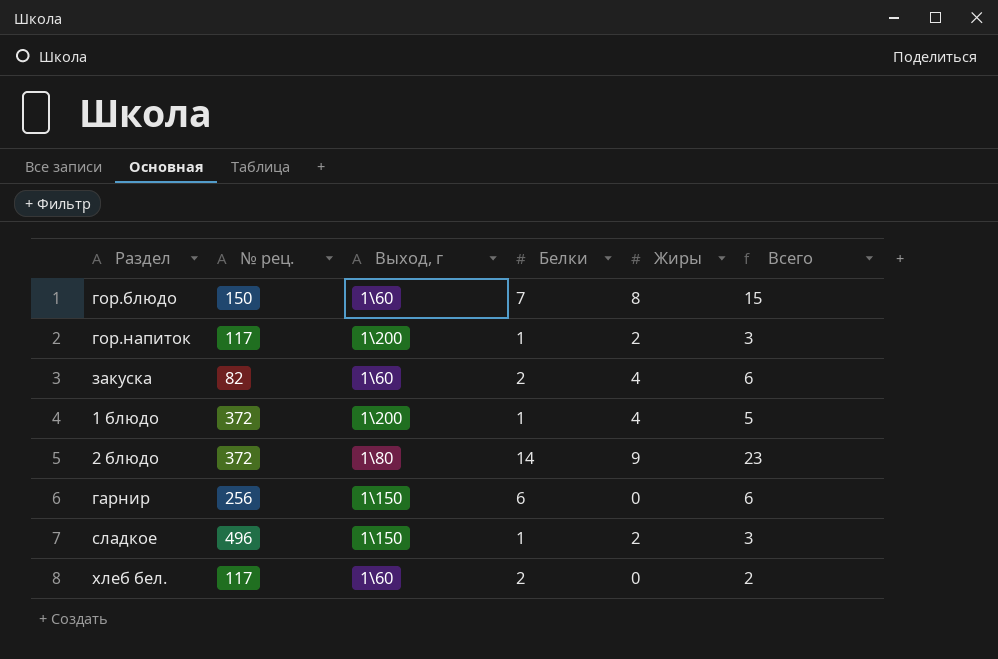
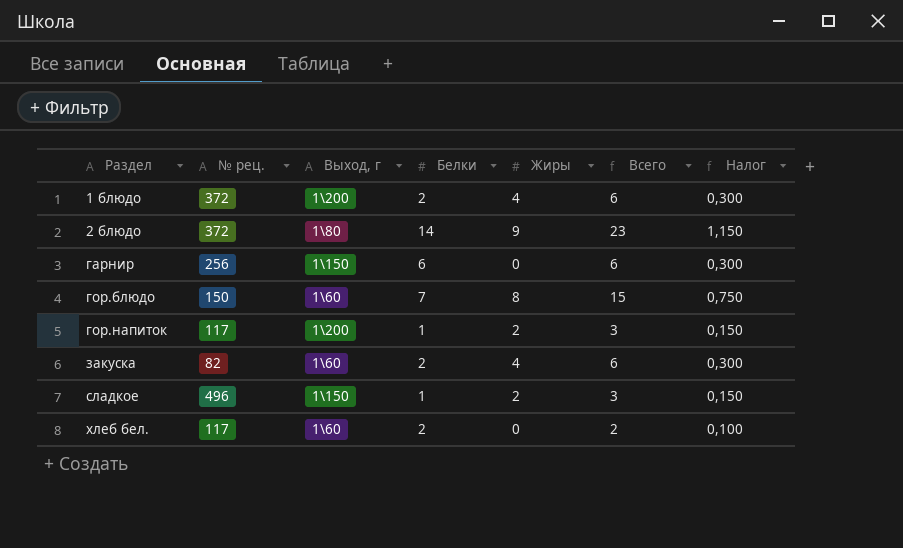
row order: none -> Раздел ascending
column Налог | formula: none -> [Всего] * 0,05
1 блюдо | Белки: 1 -> 2
1 блюдо | Всего: 5 -> 6

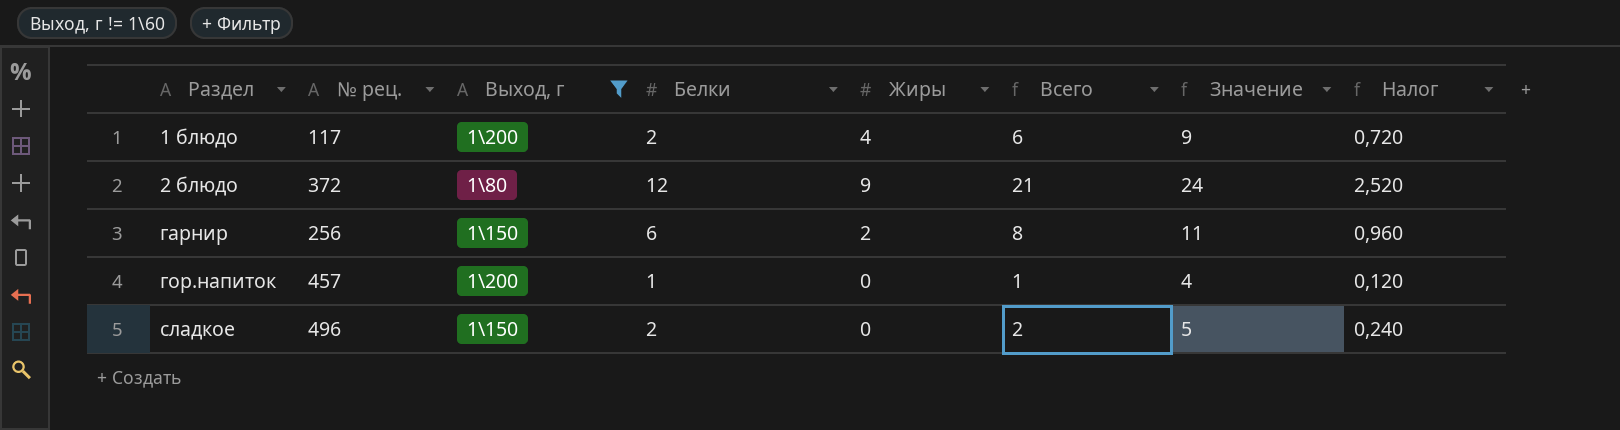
filter: none -> Выход, г != 1\60
column Значение | formula: none -> [Всего] + 3
column Налог | formula: [Всего] * 0,05 -> [Всего] * 0,12
1 блюдо | № рец.: 372 -> 117
2 блюдо | Белки: 14 -> 12
2 блюдо | Всего: 23 -> 21
гарнир | Жиры: 0 -> 2
гарнир | Всего: 6 -> 8
гор.напиток | № рец.: 117 -> 457
гор.напиток | Жиры: 2 -> 0
гор.напиток | Всего: 3 -> 1
сладкое | Белки: 1 -> 2
сладкое | Жиры: 2 -> 0
сладкое | Всего: 3 -> 2

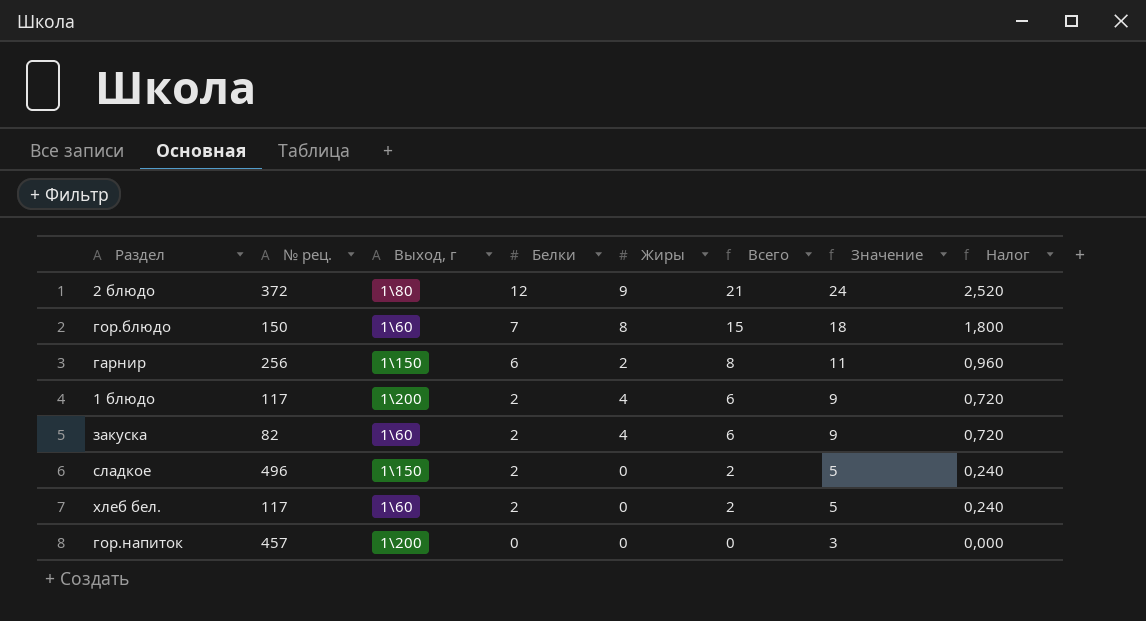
filter: Выход, г != 1\60 -> none
row order: Раздел ascending -> Белки descending
гор.напиток | Белки: 1 -> 0
гор.напиток | Всего: 1 -> 0
гор.напиток | Значение: 4 -> 3
гор.напиток | Налог: 0,120 -> 0,000

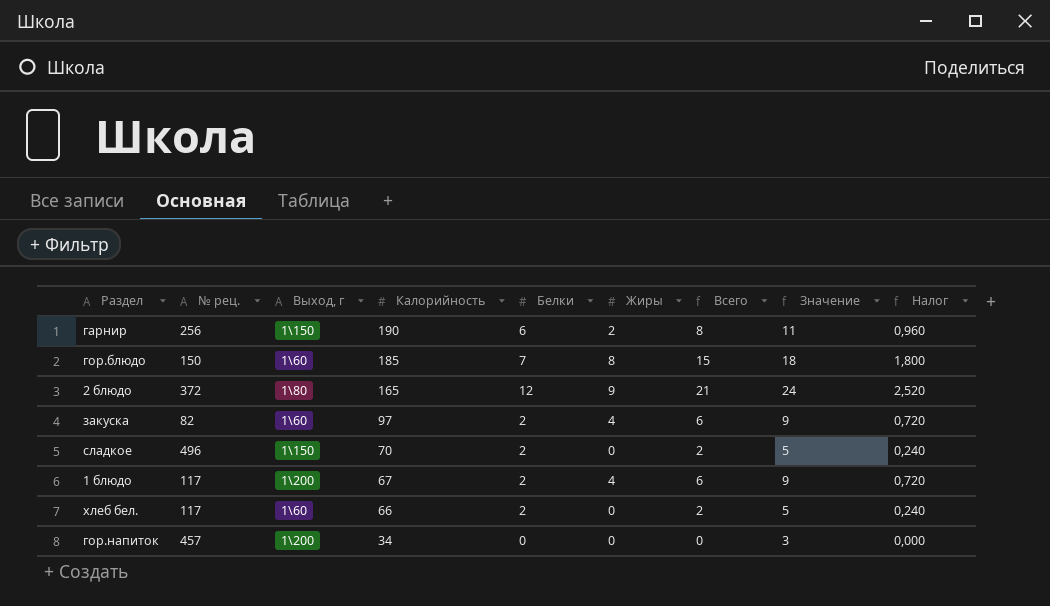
row order: Белки descending -> Калорийность descending
column Калорийность | position: none -> 4

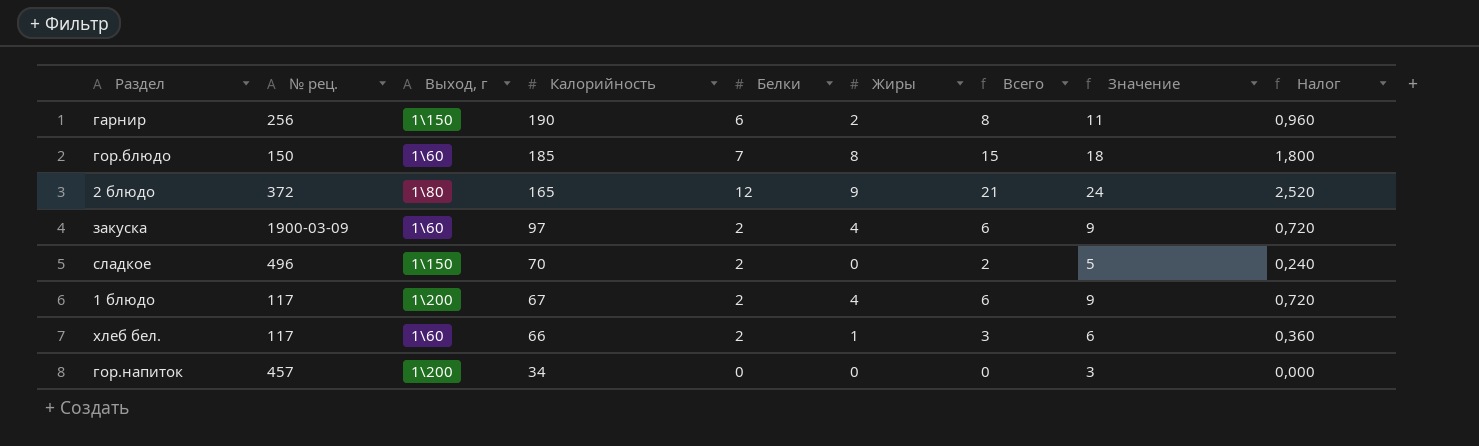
закуска | № рец.: 82 -> 1900-03-09
хлеб бел. | Жиры: 0 -> 1
хлеб бел. | Всего: 2 -> 3
хлеб бел. | Значение: 5 -> 6
хлеб бел. | Налог: 0,240 -> 0,360

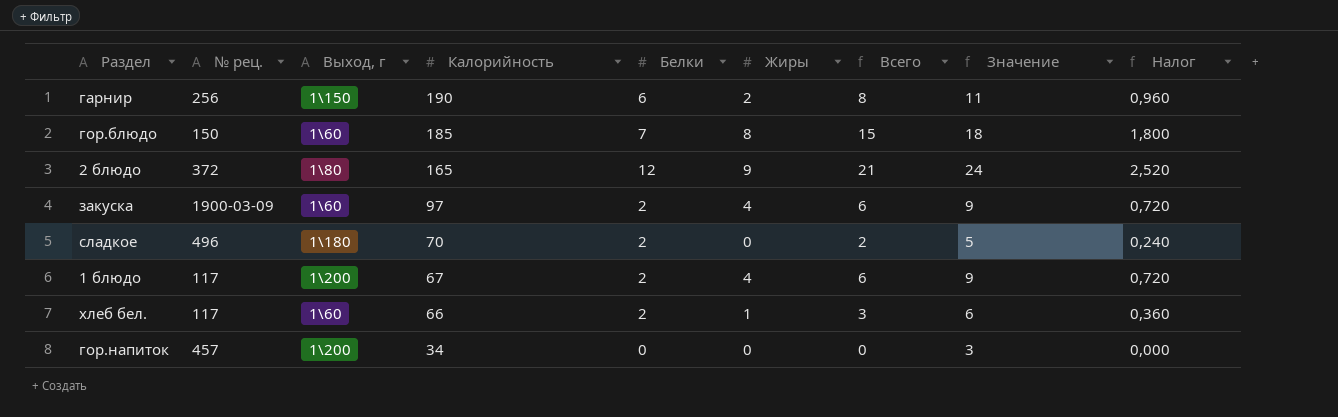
сладкое | Выход, г: 1\150 -> 1\180

